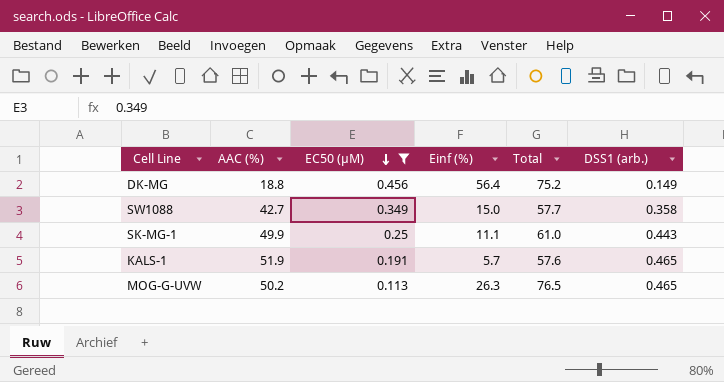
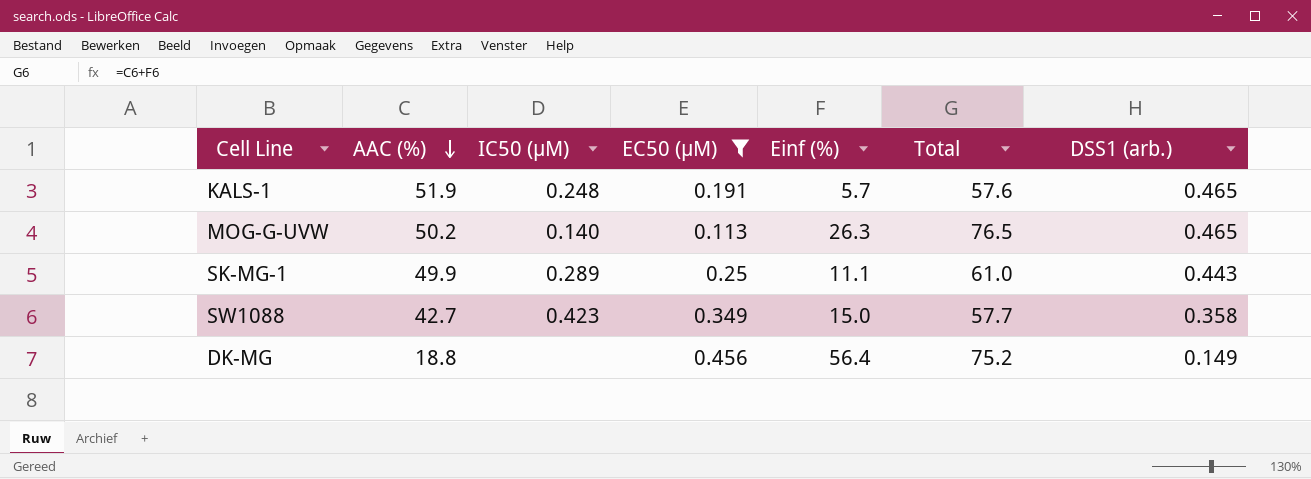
row order: EC50 (µM) descending -> AAC (%) descending
column IC50 (µM) | position: none -> 3

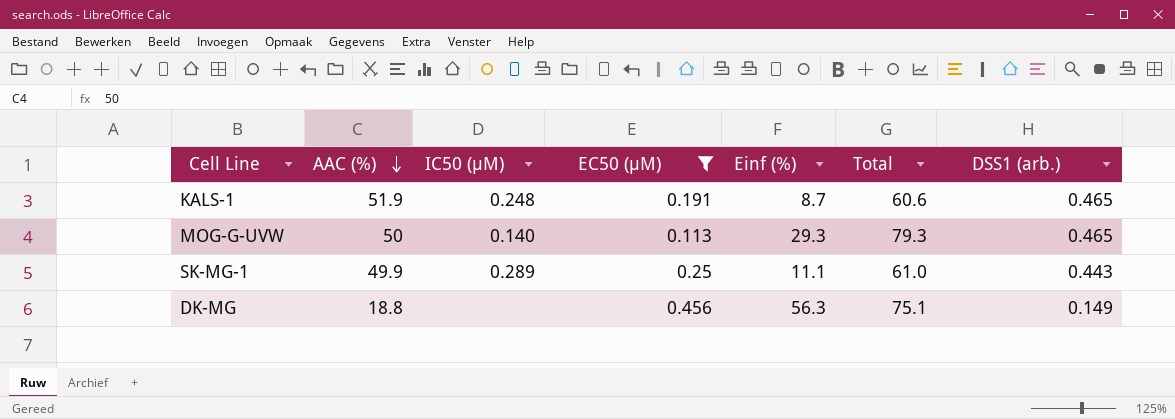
row SW1088: 42.7 | 0.423 | 0.349 | 15.0 | 57.7 | 0.358 -> none
KALS-1 | Einf (%): 5.7 -> 8.7
KALS-1 | Total: 57.6 -> 60.6
MOG-G-UVW | AAC (%): 50.2 -> 50
MOG-G-UVW | Einf (%): 26.3 -> 29.3
MOG-G-UVW | Total: 76.5 -> 79.3
DK-MG | Einf (%): 56.4 -> 56.3
DK-MG | Total: 75.2 -> 75.1

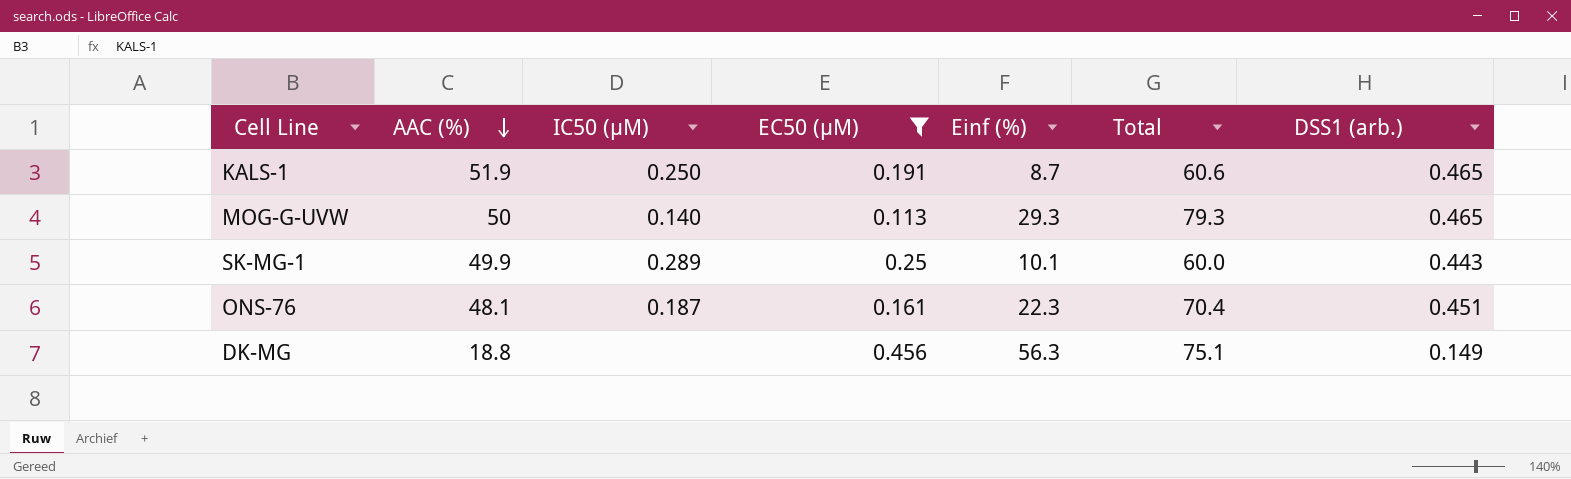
KALS-1 | IC50 (µM): 0.248 -> 0.250
SK-MG-1 | Einf (%): 11.1 -> 10.1
SK-MG-1 | Total: 61.0 -> 60.0
row ONS-76: none -> 48.1 | 0.187 | 0.161 | 22.3 | 70.4 | 0.451

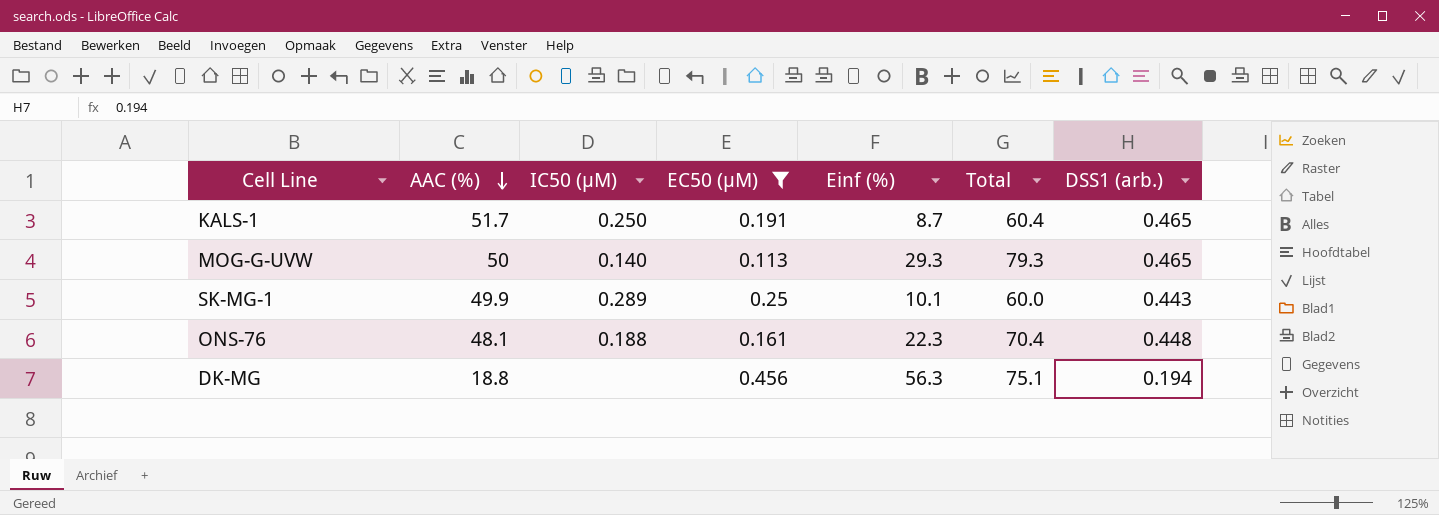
KALS-1 | AAC (%): 51.9 -> 51.7
KALS-1 | Total: 60.6 -> 60.4
ONS-76 | IC50 (µM): 0.187 -> 0.188
ONS-76 | DSS1 (arb.): 0.451 -> 0.448
DK-MG | DSS1 (arb.): 0.149 -> 0.194

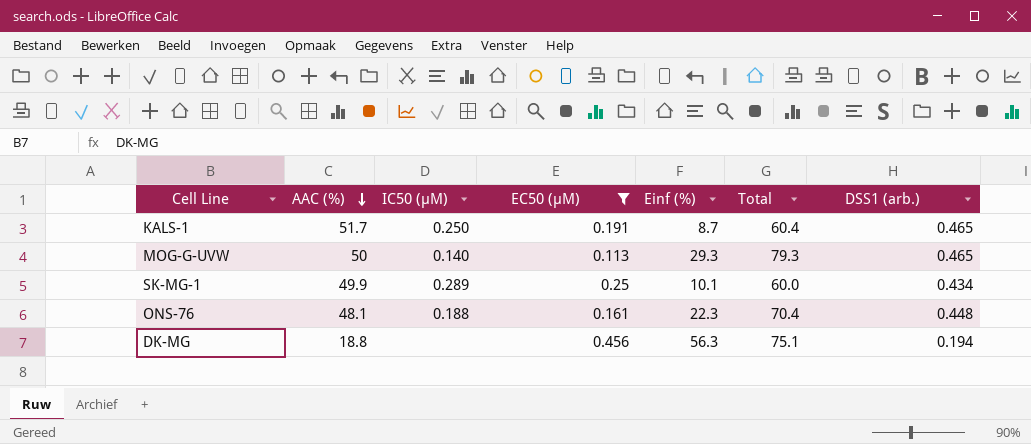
SK-MG-1 | DSS1 (arb.): 0.443 -> 0.434

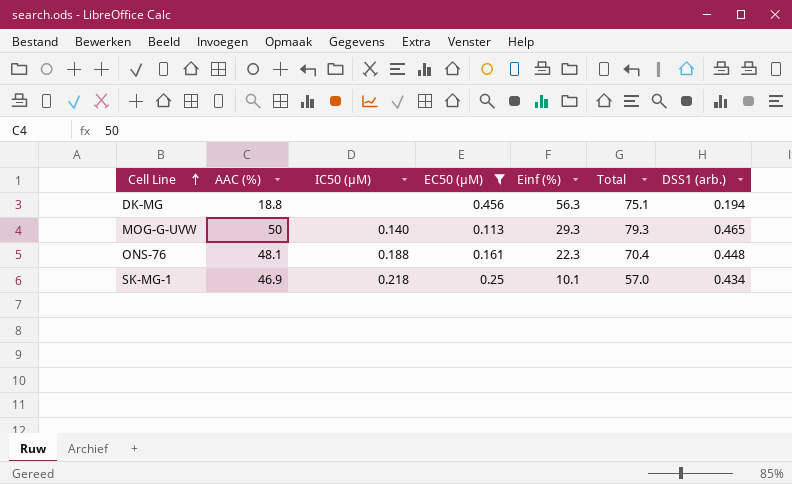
row order: AAC (%) descending -> Cell Line ascending
row KALS-1: 51.7 | 0.250 | 0.191 | 8.7 | 60.4 | 0.465 -> none
SK-MG-1 | AAC (%): 49.9 -> 46.9
SK-MG-1 | IC50 (µM): 0.289 -> 0.218
SK-MG-1 | Total: 60.0 -> 57.0

